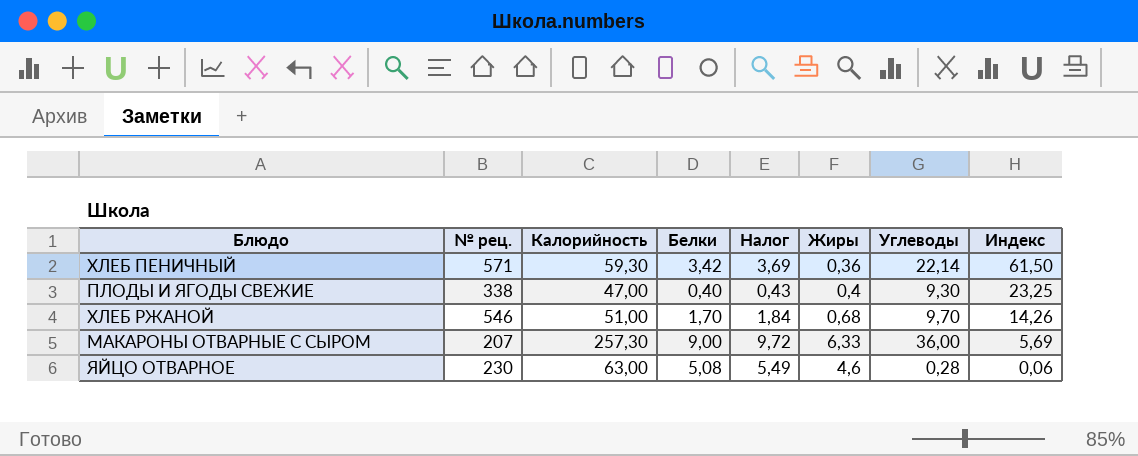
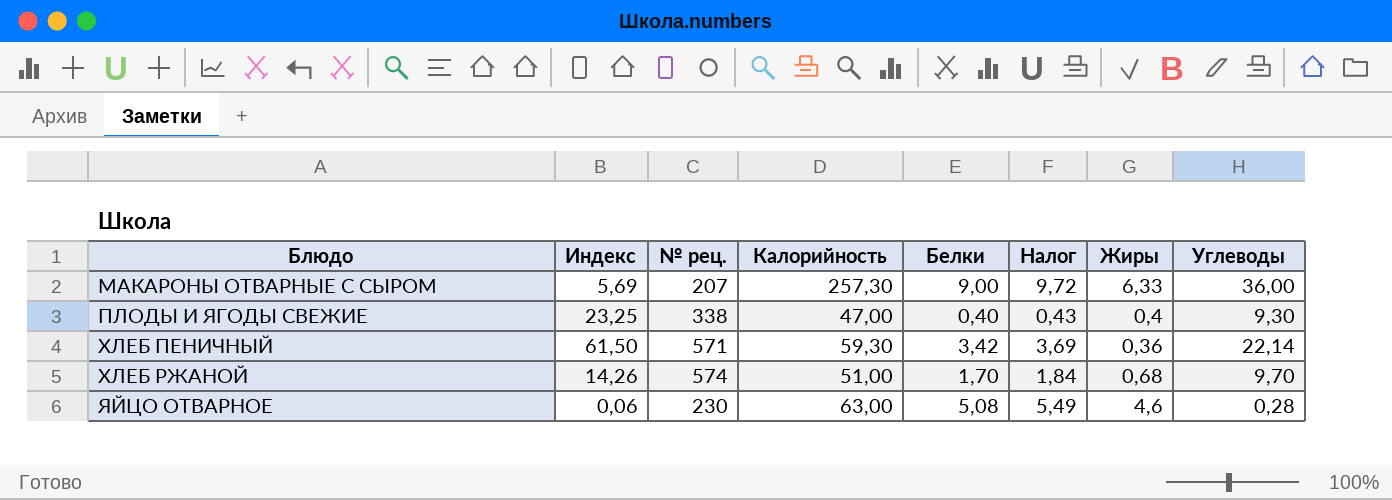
row order: Индекс descending -> Блюдо ascending
column Индекс | position: 8 -> 2
ХЛЕБ РЖАНОЙ | № рец.: 546 -> 574

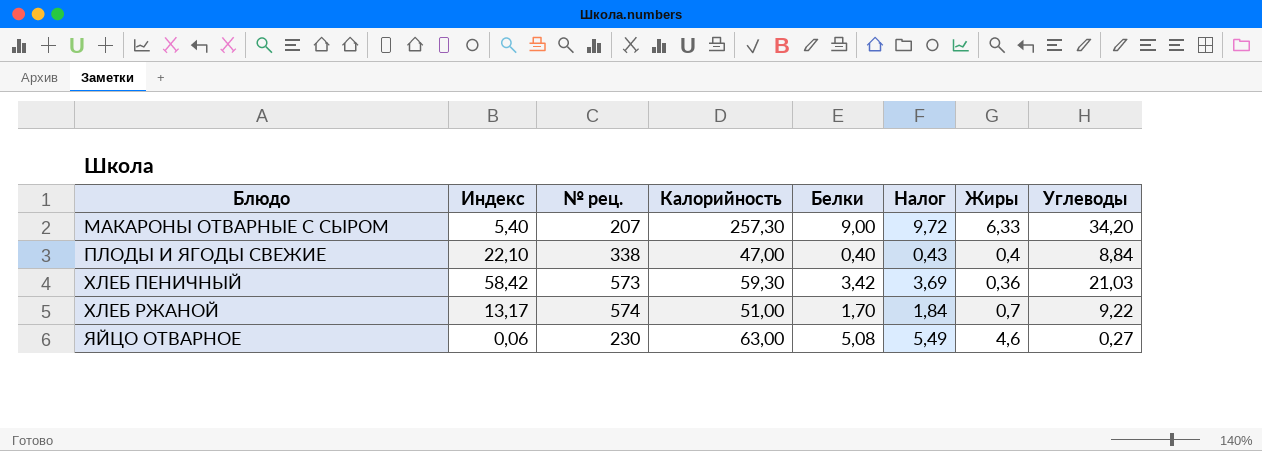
МАКАРОНЫ ОТВАРНЫЕ С СЫРОМ | Индекс: 5,69 -> 5,40
МАКАРОНЫ ОТВАРНЫЕ С СЫРОМ | Углеводы: 36,00 -> 34,20
ПЛОДЫ И ЯГОДЫ СВЕЖИЕ | Индекс: 23,25 -> 22,10
ПЛОДЫ И ЯГОДЫ СВЕЖИЕ | Углеводы: 9,30 -> 8,84
ХЛЕБ ПЕНИЧНЫЙ | Индекс: 61,50 -> 58,42
ХЛЕБ ПЕНИЧНЫЙ | № рец.: 571 -> 573
ХЛЕБ ПЕНИЧНЫЙ | Углеводы: 22,14 -> 21,03
ХЛЕБ РЖАНОЙ | Индекс: 14,26 -> 13,17
ХЛЕБ РЖАНОЙ | Жиры: 0,68 -> 0,7
ХЛЕБ РЖАНОЙ | Углеводы: 9,70 -> 9,22
ЯЙЦО ОТВАРНОЕ | Углеводы: 0,28 -> 0,27

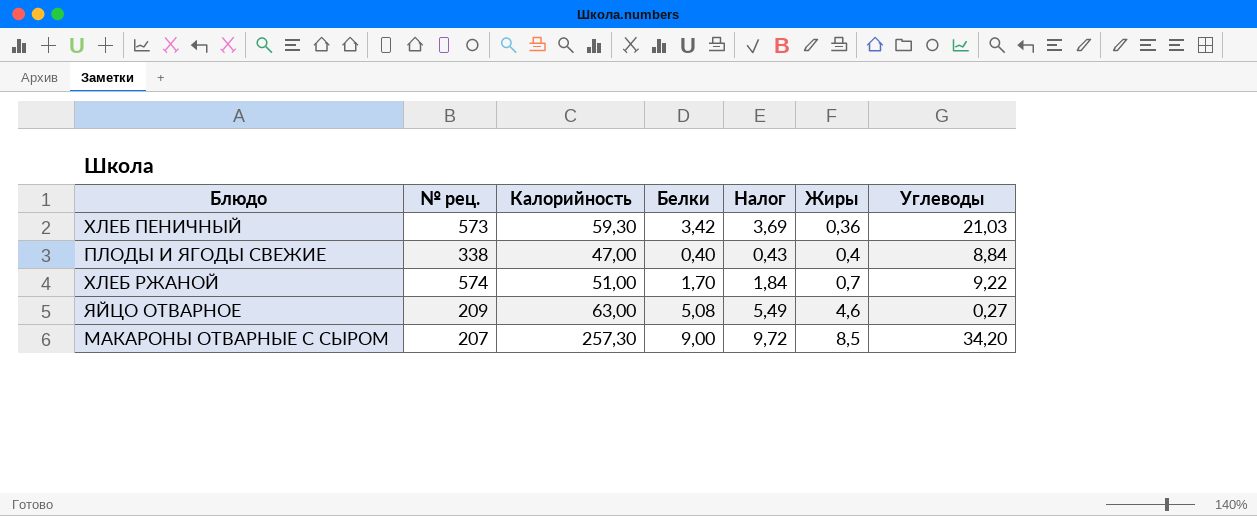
row order: Блюдо ascending -> Жиры ascending
column Индекс | formula: [Углеводы] / [Жиры] -> none
ЯЙЦО ОТВАРНОЕ | № рец.: 230 -> 209
МАКАРОНЫ ОТВАРНЫЕ С СЫРОМ | Жиры: 6,33 -> 8,5

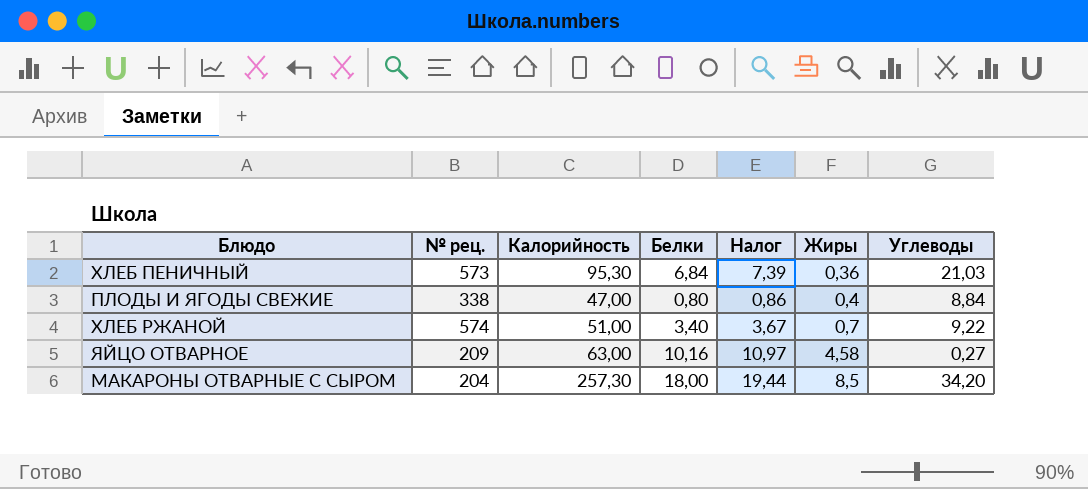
ХЛЕБ ПЕНИЧНЫЙ | Калорийность: 59,30 -> 95,30
ХЛЕБ ПЕНИЧНЫЙ | Белки: 3,42 -> 6,84
ХЛЕБ ПЕНИЧНЫЙ | Налог: 3,69 -> 7,39
ПЛОДЫ И ЯГОДЫ СВЕЖИЕ | Белки: 0,40 -> 0,80
ПЛОДЫ И ЯГОДЫ СВЕЖИЕ | Налог: 0,43 -> 0,86
ХЛЕБ РЖАНОЙ | Белки: 1,70 -> 3,40
ХЛЕБ РЖАНОЙ | Налог: 1,84 -> 3,67
ЯЙЦО ОТВАРНОЕ | Белки: 5,08 -> 10,16
ЯЙЦО ОТВАРНОЕ | Налог: 5,49 -> 10,97
ЯЙЦО ОТВАРНОЕ | Жиры: 4,6 -> 4,58
МАКАРОНЫ ОТВАРНЫЕ С СЫРОМ | № рец.: 207 -> 204
МАКАРОНЫ ОТВАРНЫЕ С СЫРОМ | Белки: 9,00 -> 18,00
МАКАРОНЫ ОТВАРНЫЕ С СЫРОМ | Налог: 9,72 -> 19,44

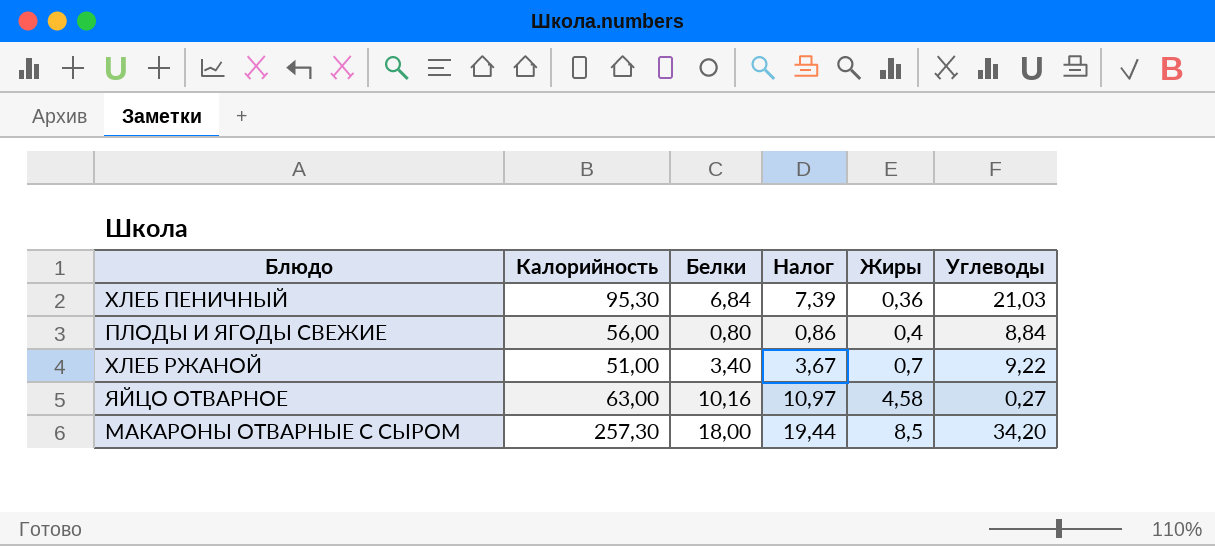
column № рец. | position: 2 -> none
ПЛОДЫ И ЯГОДЫ СВЕЖИЕ | Калорийность: 47,00 -> 56,00

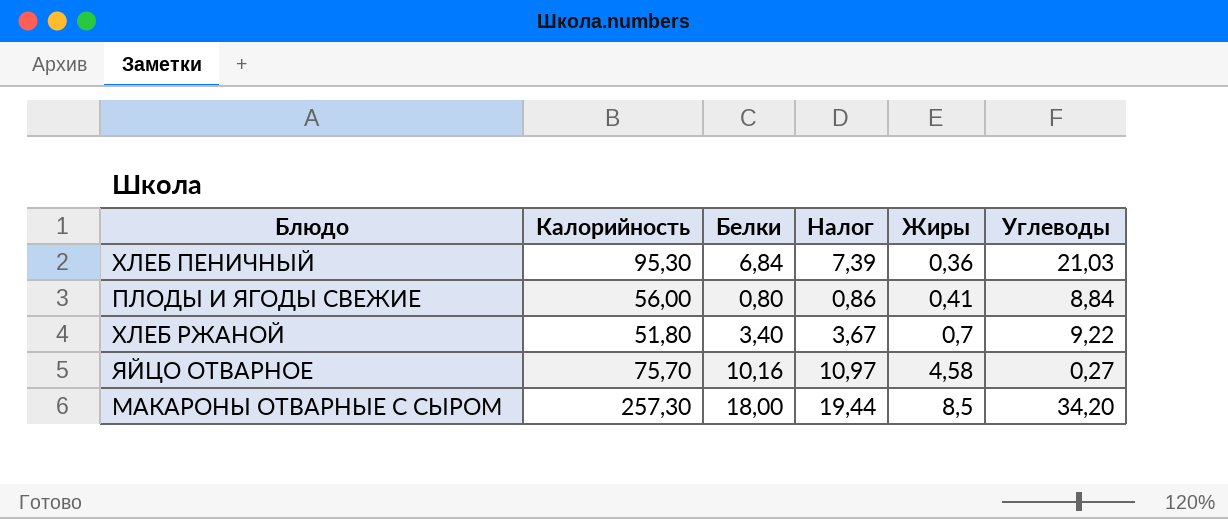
ПЛОДЫ И ЯГОДЫ СВЕЖИЕ | Жиры: 0,4 -> 0,41
ХЛЕБ РЖАНОЙ | Калорийность: 51,00 -> 51,80
ЯЙЦО ОТВАРНОЕ | Калорийность: 63,00 -> 75,70

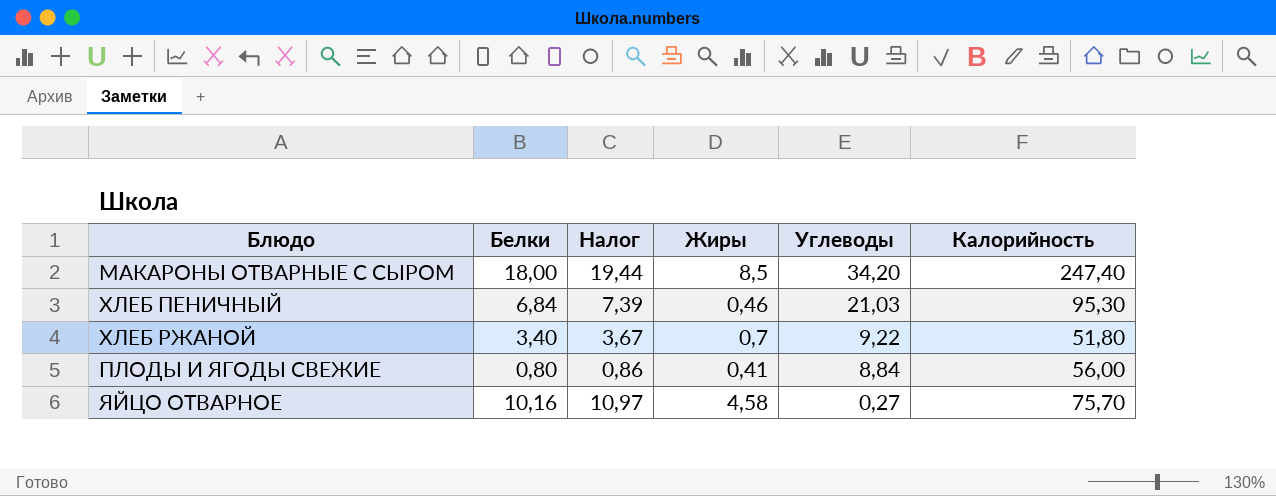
row order: Жиры ascending -> Углеводы descending
column Калорийность | position: 2 -> 6
МАКАРОНЫ ОТВАРНЫЕ С СЫРОМ | Калорийность: 257,30 -> 247,40
ХЛЕБ ПЕНИЧНЫЙ | Жиры: 0,36 -> 0,46

